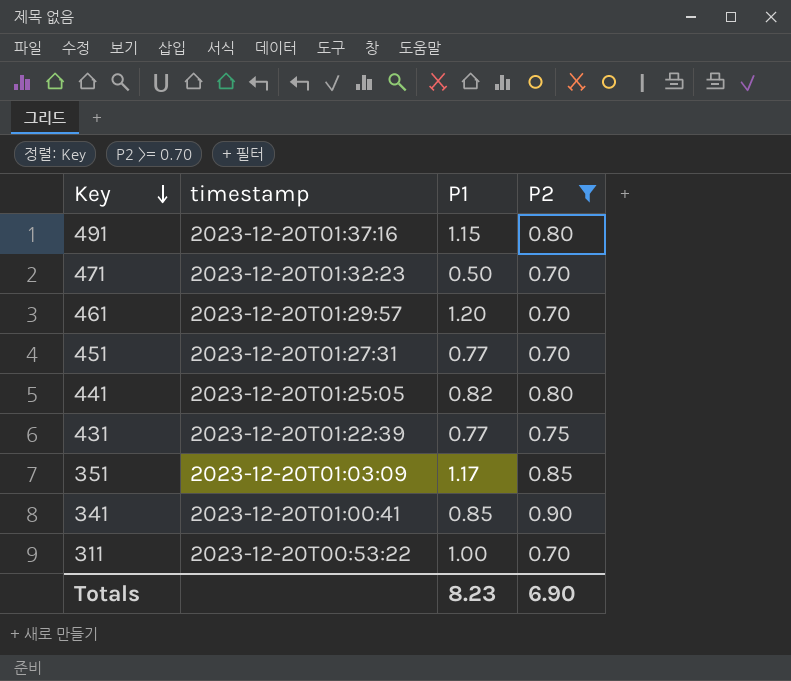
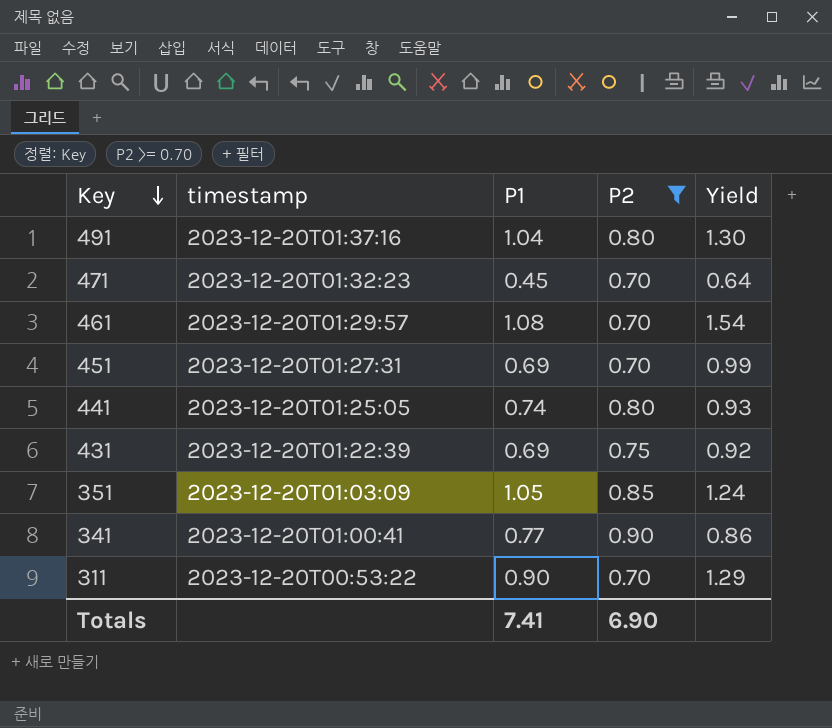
column Yield | formula: none -> [P1] / [P2]
491 | P1: 1.15 -> 1.04
471 | P1: 0.50 -> 0.45
461 | P1: 1.20 -> 1.08
451 | P1: 0.77 -> 0.69
441 | P1: 0.82 -> 0.74
431 | P1: 0.77 -> 0.69
351 | P1: 1.17 -> 1.05
341 | P1: 0.85 -> 0.77
311 | P1: 1.00 -> 0.90
Totals | P1: 8.23 -> 7.41

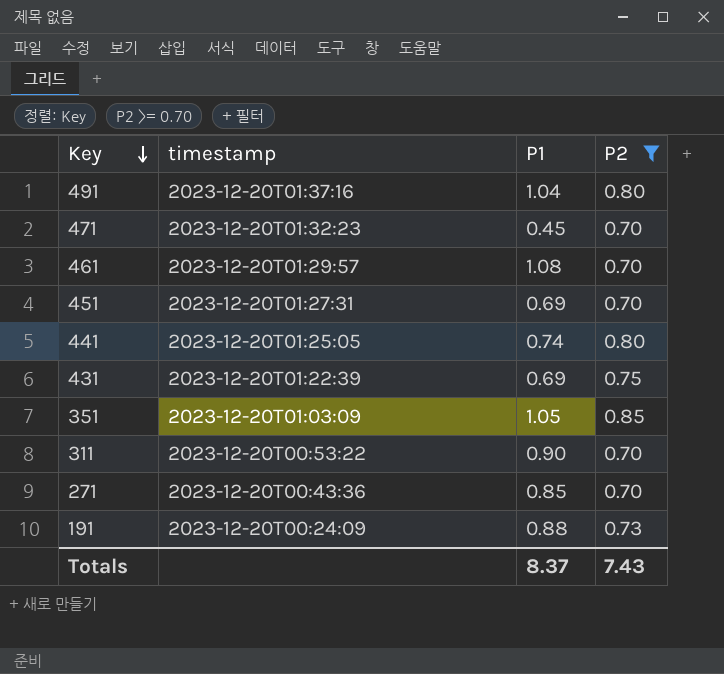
column Yield | formula: [P1] / [P2] -> none
row 341: 2023-12-20T01:00:41 | 0.77 | 0.90 | 0.86 -> none
row 271: none -> 2023-12-20T00:43:36 | 0.85 | 0.70
row 191: none -> 2023-12-20T00:24:09 | 0.88 | 0.73
Totals | P1: 7.41 -> 8.37
Totals | P2: 6.90 -> 7.43

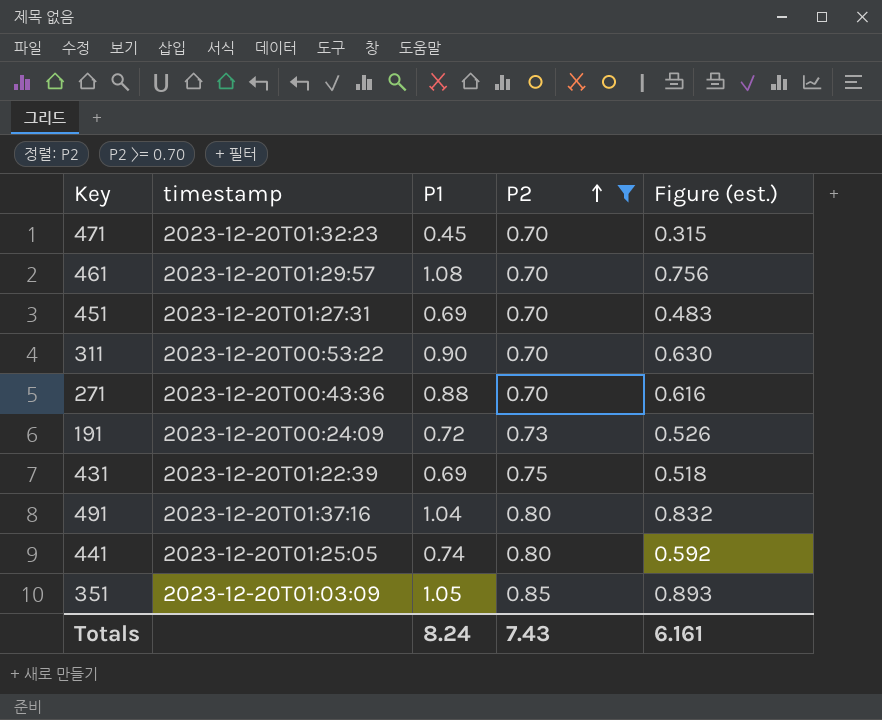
row order: Key descending -> P2 ascending
column Figure (est.) | formula: none -> [P1] * [P2]
271 | P1: 0.85 -> 0.88
191 | P1: 0.88 -> 0.72
Totals | P1: 8.37 -> 8.24

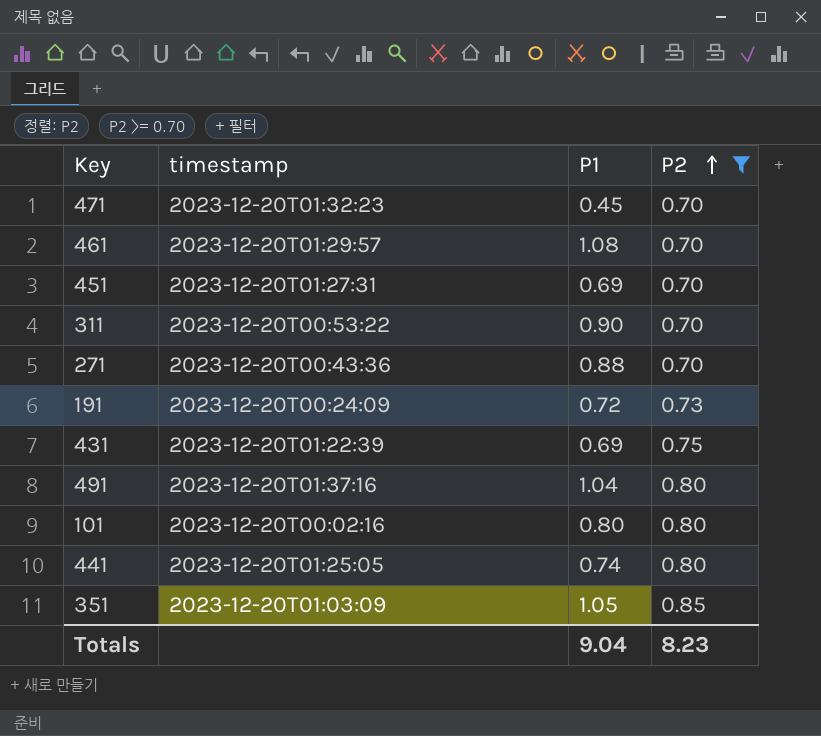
column Figure (est.) | formula: [P1] * [P2] -> none
row 101: none -> 2023-12-20T00:02:16 | 0.80 | 0.80
Totals | P1: 8.24 -> 9.04
Totals | P2: 7.43 -> 8.23

